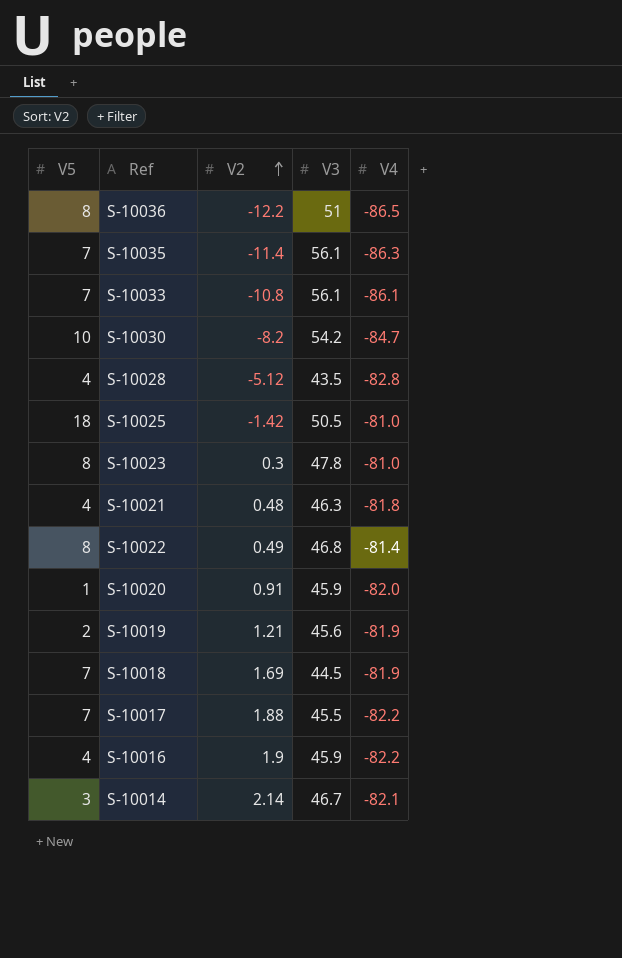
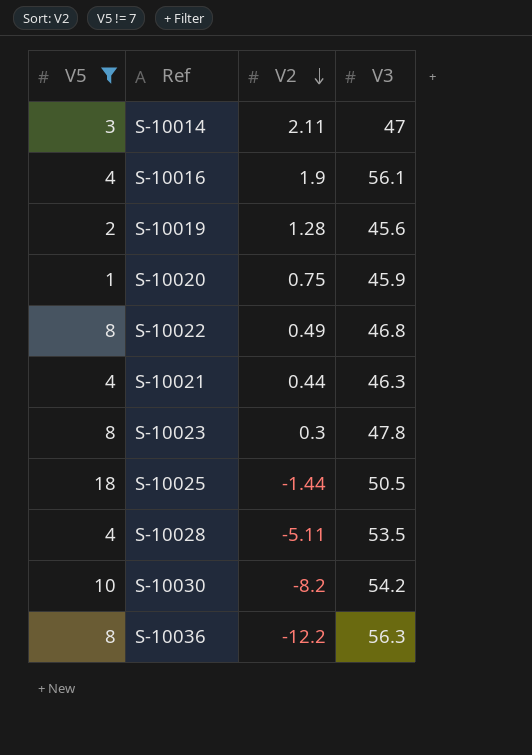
filter: none -> V5 != 7
row order: V2 ascending -> V2 descending
column V4 | position: 5 -> none
S-10014 | V2: 2.14 -> 2.11
S-10014 | V3: 46.7 -> 47
S-10016 | V3: 45.9 -> 56.1
S-10019 | V2: 1.21 -> 1.28
S-10020 | V2: 0.91 -> 0.75
S-10021 | V2: 0.48 -> 0.44
S-10025 | V2: -1.42 -> -1.44
S-10028 | V2: -5.12 -> -5.11
S-10028 | V3: 43.5 -> 53.5
S-10036 | V3: 51 -> 56.3

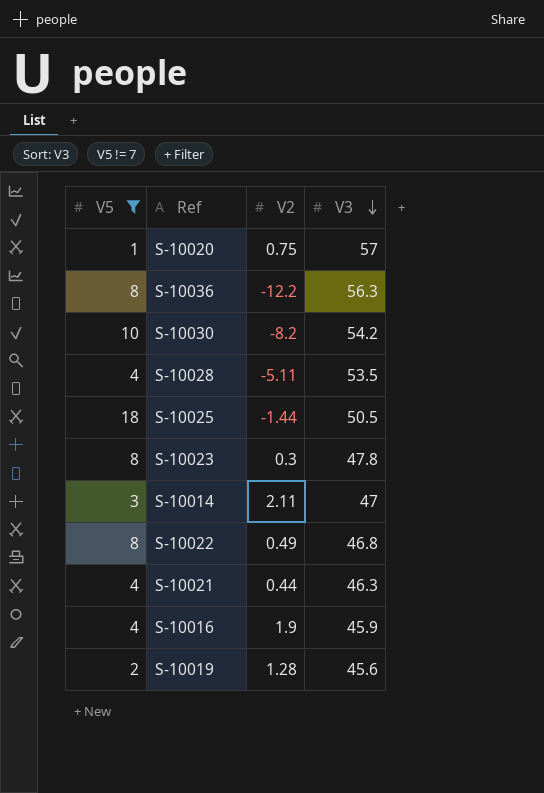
row order: V2 descending -> V3 descending
S-10020 | V3: 45.9 -> 57
S-10016 | V3: 56.1 -> 45.9

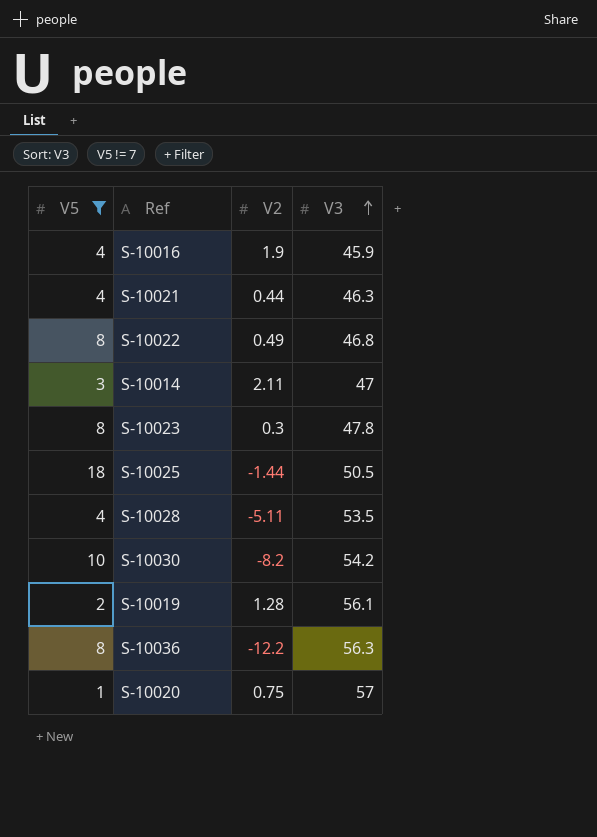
row order: V3 descending -> V3 ascending
S-10019 | V3: 45.6 -> 56.1

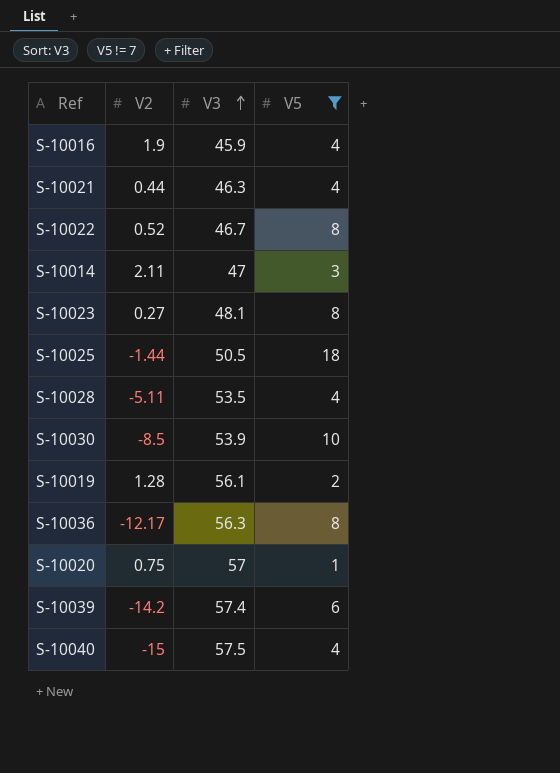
column V5 | position: 1 -> 4
S-10022 | V2: 0.49 -> 0.52
S-10022 | V3: 46.8 -> 46.7
S-10023 | V2: 0.3 -> 0.27
S-10023 | V3: 47.8 -> 48.1
S-10030 | V2: -8.2 -> -8.5
S-10030 | V3: 54.2 -> 53.9
S-10036 | V2: -12.2 -> -12.17
row S-10039: none -> -14.2 | 57.4 | 6
row S-10040: none -> -15 | 57.5 | 4

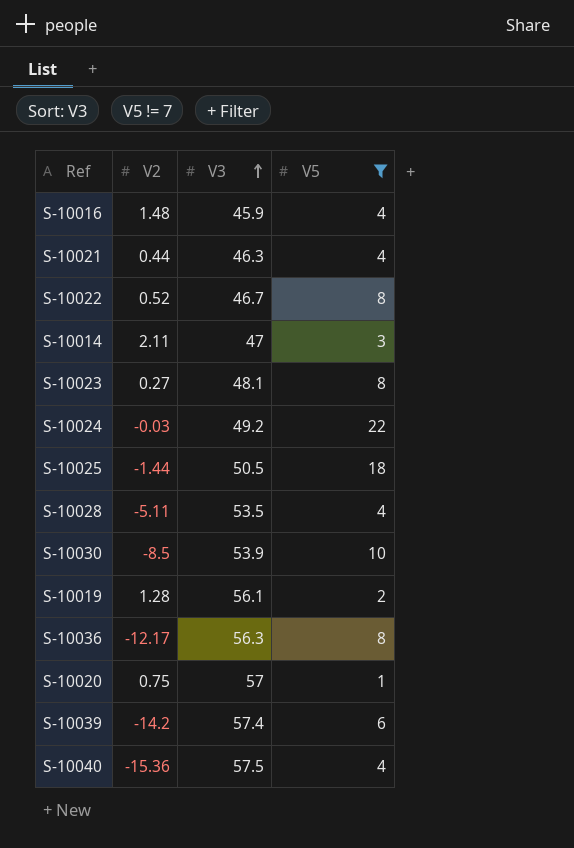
S-10016 | V2: 1.9 -> 1.48
row S-10024: none -> -0.03 | 49.2 | 22
S-10040 | V2: -15 -> -15.36

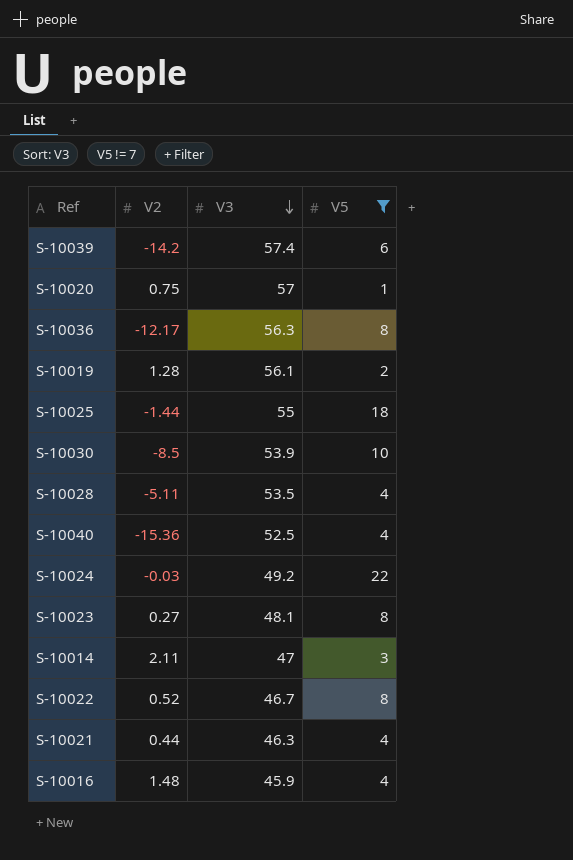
row order: V3 ascending -> V3 descending
S-10025 | V3: 50.5 -> 55
S-10040 | V3: 57.5 -> 52.5

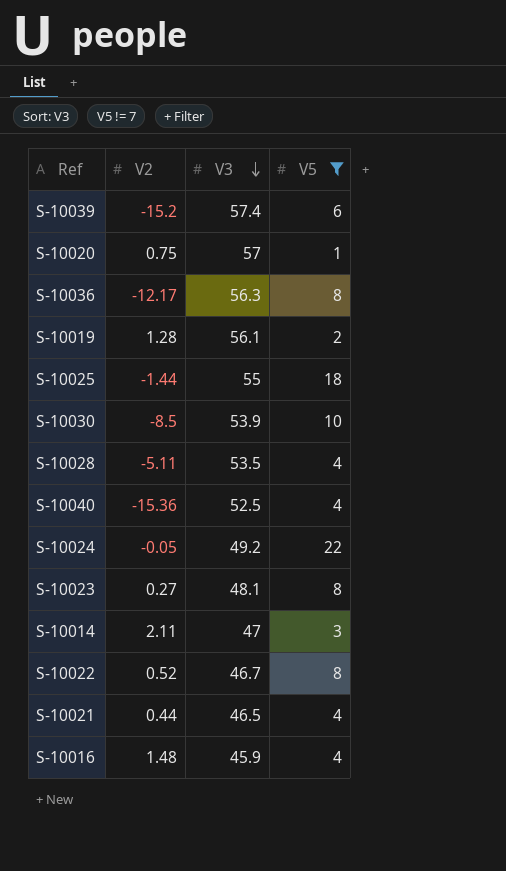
S-10039 | V2: -14.2 -> -15.2
S-10024 | V2: -0.03 -> -0.05
S-10021 | V3: 46.3 -> 46.5

